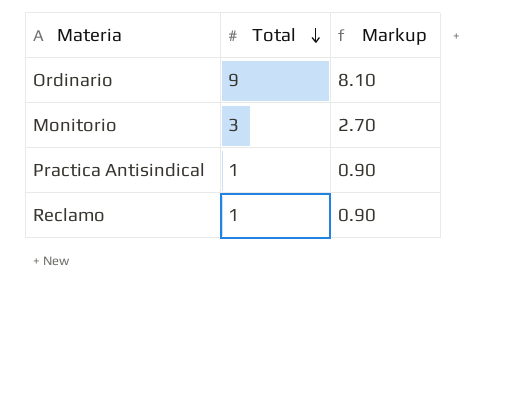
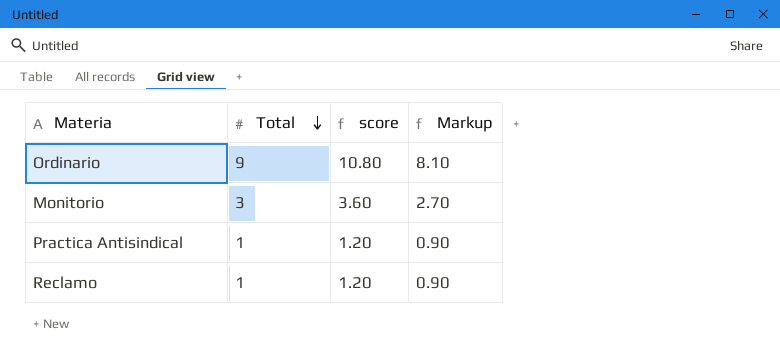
column score | formula: none -> [Total] * 1.2

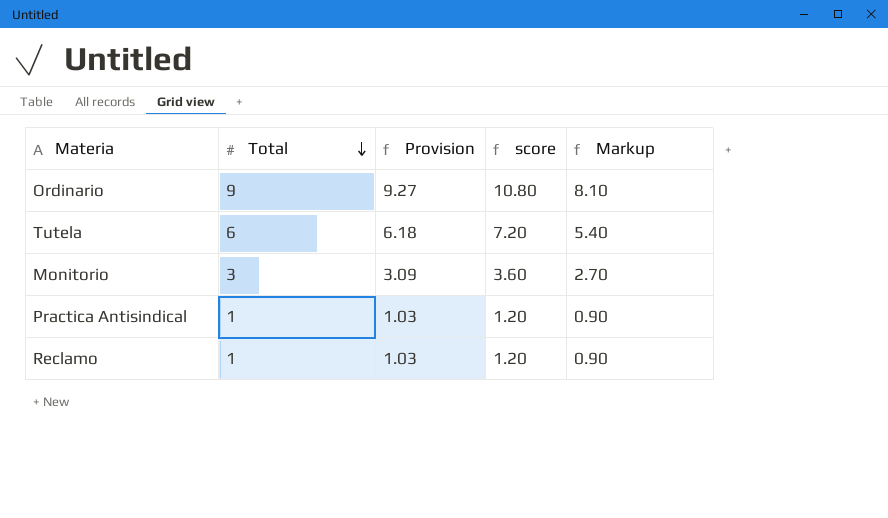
column Provision | formula: none -> [Total] * 1.03
row Tutela: none -> 6 | 6.18 | 7.20 | 5.40

